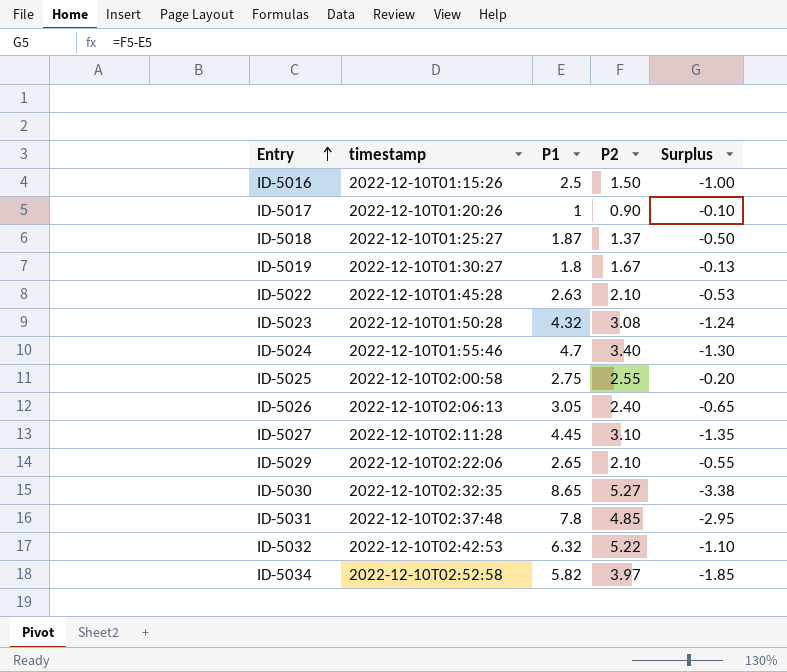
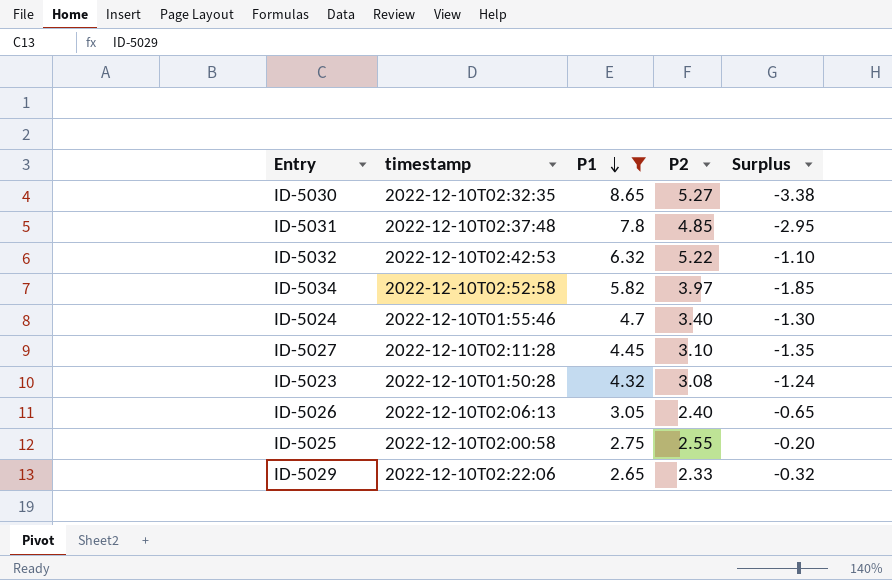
filter: none -> P1 >= 2.65
row order: Entry ascending -> P1 descending
ID-5029 | P2: 2.10 -> 2.33
ID-5029 | Surplus: -0.55 -> -0.32

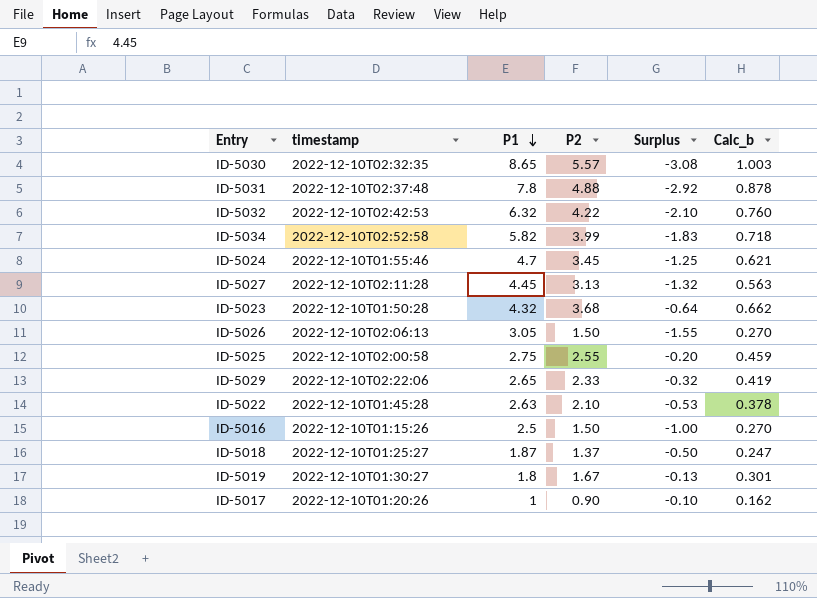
filter: P1 >= 2.65 -> none
column Calc_b | formula: none -> [P2] * 0.18
ID-5030 | P2: 5.27 -> 5.57
ID-5030 | Surplus: -3.38 -> -3.08
ID-5031 | P2: 4.85 -> 4.88
ID-5031 | Surplus: -2.95 -> -2.92
ID-5032 | P2: 5.22 -> 4.22
ID-5032 | Surplus: -1.10 -> -2.10
ID-5034 | P2: 3.97 -> 3.99
ID-5034 | Surplus: -1.85 -> -1.83
ID-5024 | P2: 3.40 -> 3.45
ID-5024 | Surplus: -1.30 -> -1.25
ID-5027 | P2: 3.10 -> 3.13
ID-5027 | Surplus: -1.35 -> -1.32
ID-5023 | P2: 3.08 -> 3.68
ID-5023 | Surplus: -1.24 -> -0.64
ID-5026 | P2: 2.40 -> 1.50
ID-5026 | Surplus: -0.65 -> -1.55

